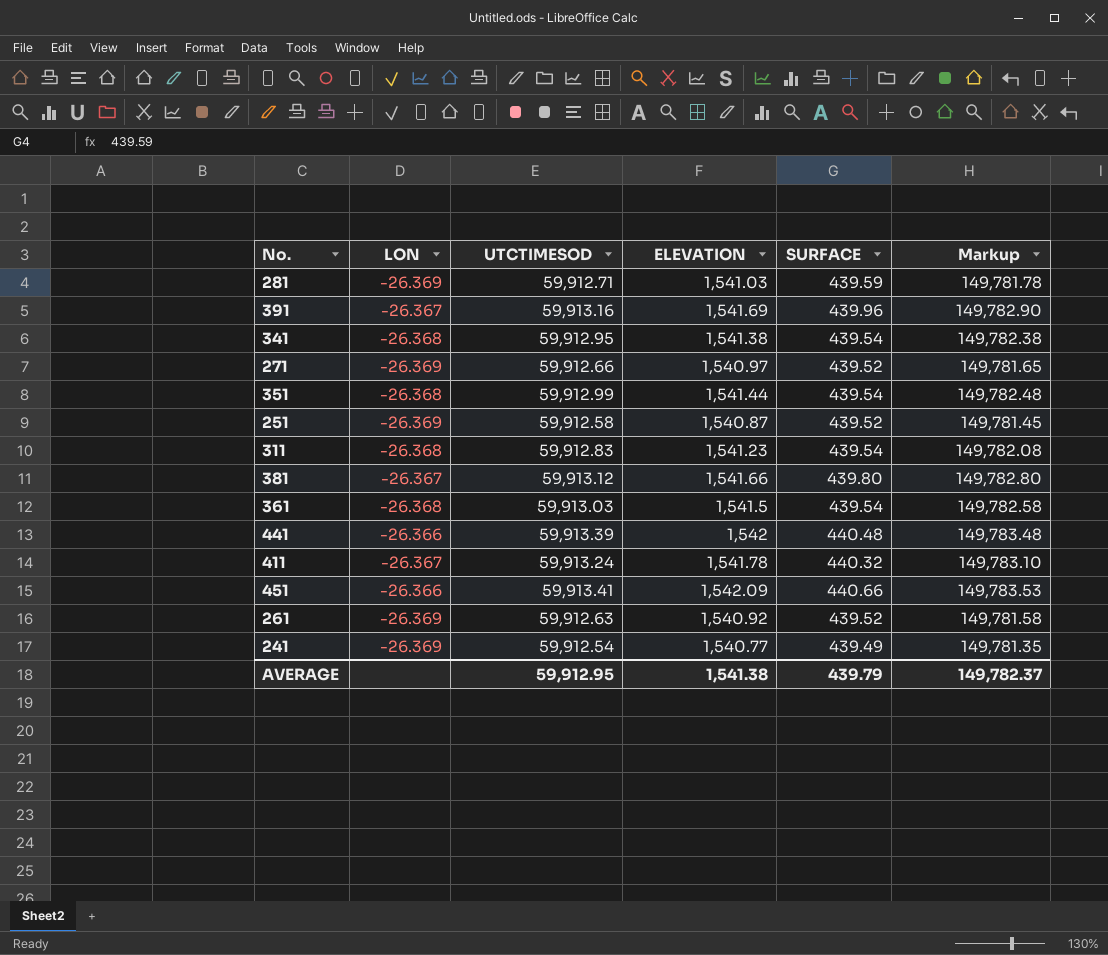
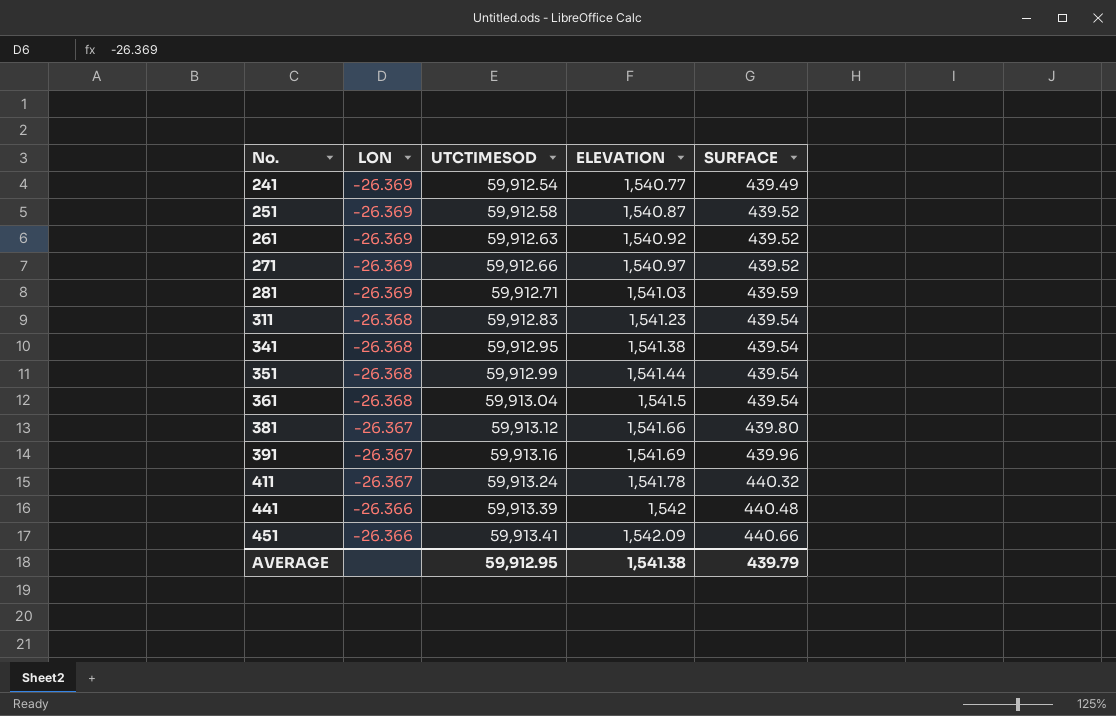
row order: none -> No. ascending
column Markup | formula: [UTCTIMESOD] * 2.5 -> none
361 | UTCTIMESOD: 59,913.03 -> 59,913.04

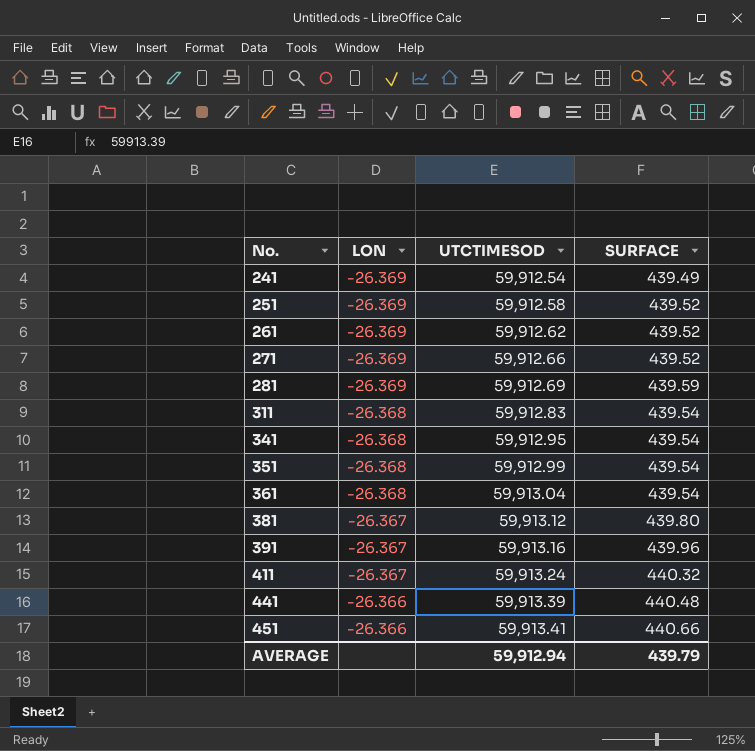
column ELEVATION | position: 4 -> none
261 | UTCTIMESOD: 59,912.63 -> 59,912.62
281 | UTCTIMESOD: 59,912.71 -> 59,912.69
AVERAGE | UTCTIMESOD: 59,912.95 -> 59,912.94

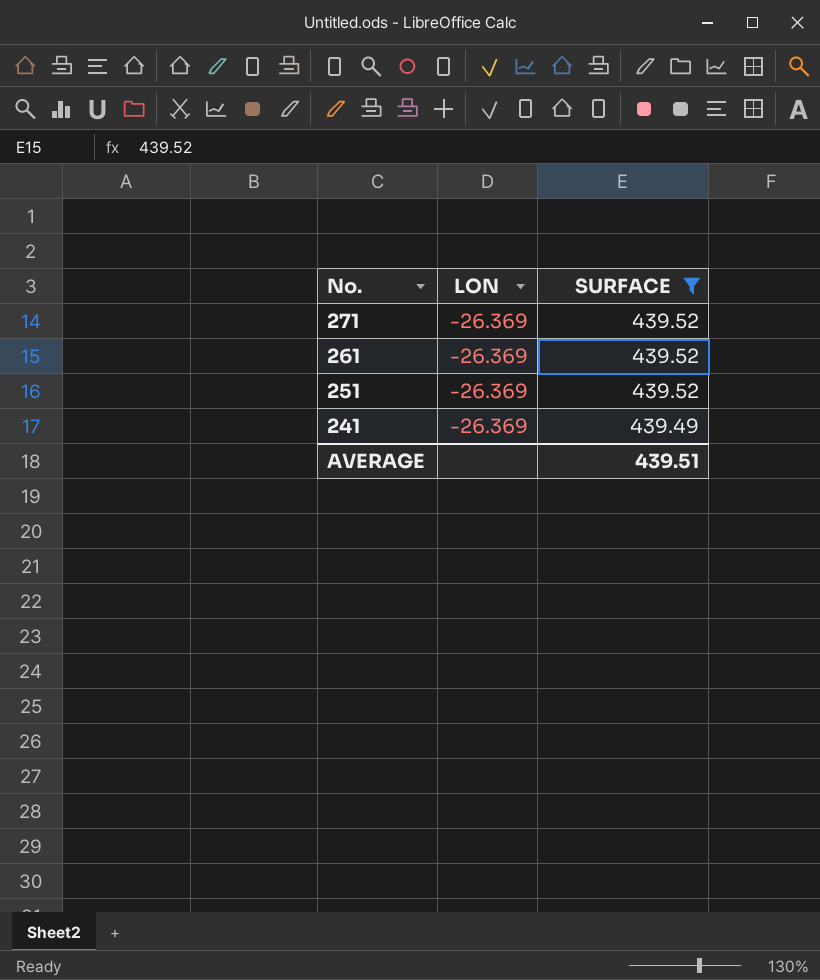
filter: none -> SURFACE <= 439.52
row order: No. ascending -> No. descending
column UTCTIMESOD | position: 3 -> none
AVERAGE | SURFACE: 439.79 -> 439.51

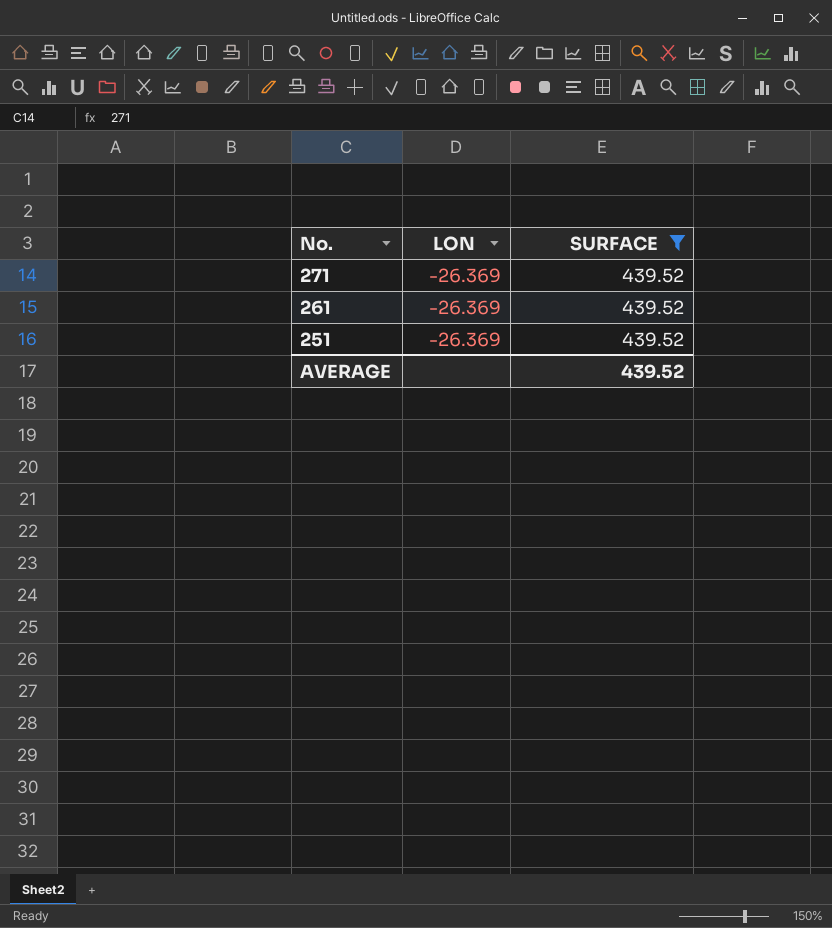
row 241: -26.369 | 439.49 -> none
AVERAGE | SURFACE: 439.51 -> 439.52

